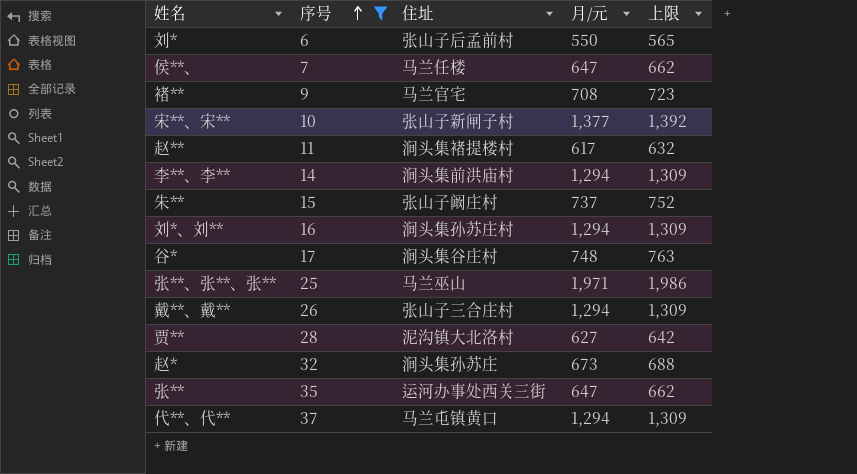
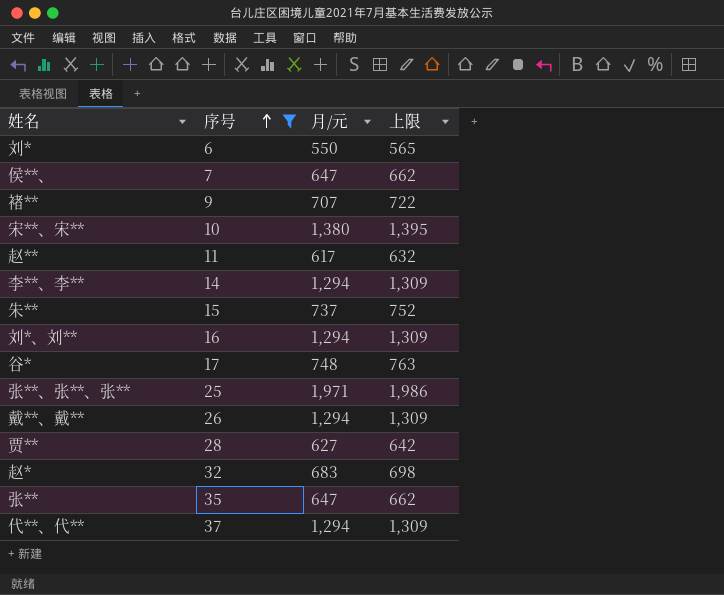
column 住址 | position: 3 -> none
褚** | 月/元: 708 -> 707
褚** | 上限: 723 -> 722
宋**、宋** | 月/元: 1,377 -> 1,380
宋**、宋** | 上限: 1,392 -> 1,395
赵* | 月/元: 673 -> 683
赵* | 上限: 688 -> 698

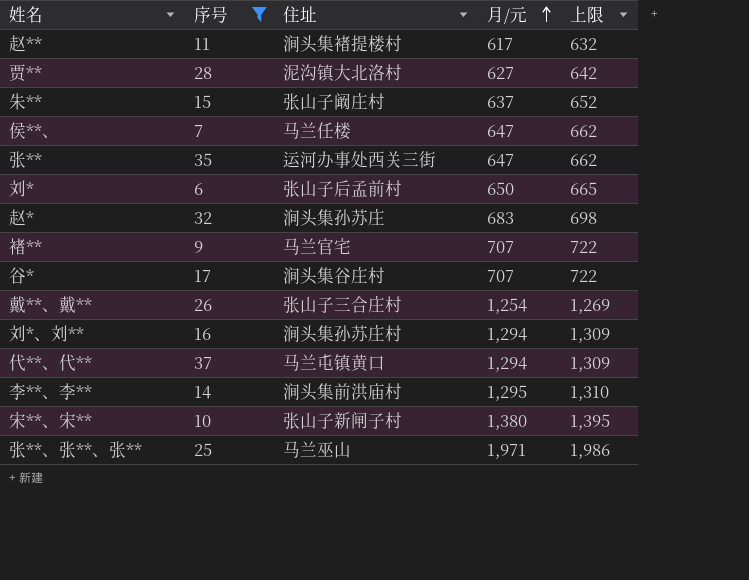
row order: 序号 ascending -> 月/元 ascending
column 住址 | position: none -> 3
朱** | 月/元: 737 -> 637
朱** | 上限: 752 -> 652
刘* | 月/元: 550 -> 650
刘* | 上限: 565 -> 665
谷* | 月/元: 748 -> 707
谷* | 上限: 763 -> 722
戴**、戴** | 月/元: 1,294 -> 1,254
戴**、戴** | 上限: 1,309 -> 1,269
李**、李** | 月/元: 1,294 -> 1,295
李**、李** | 上限: 1,309 -> 1,310

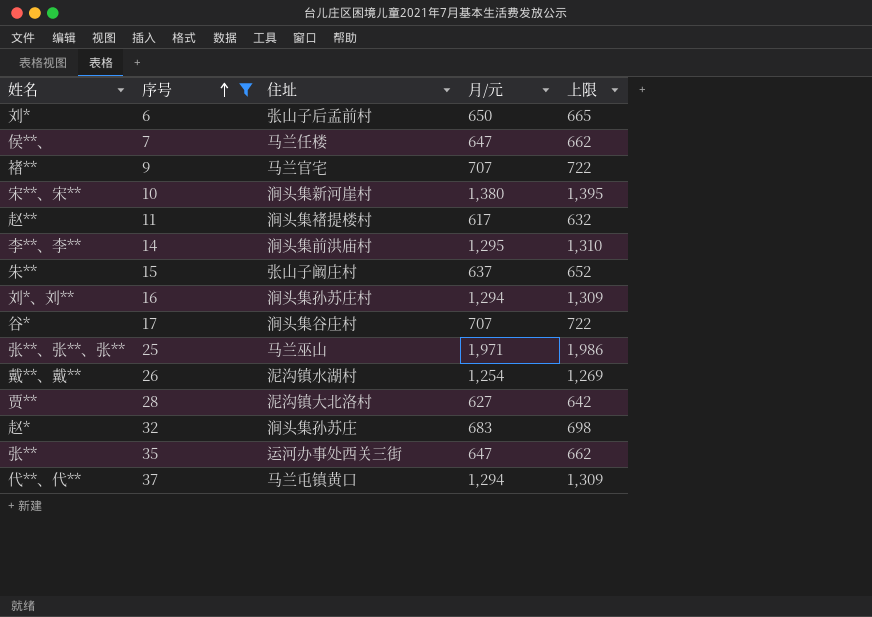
row order: 月/元 ascending -> 序号 ascending
宋**、宋** | 住址: 张山子新闸子村 -> 涧头集新河崖村
戴**、戴** | 住址: 张山子三合庄村 -> 泥沟镇水湖村

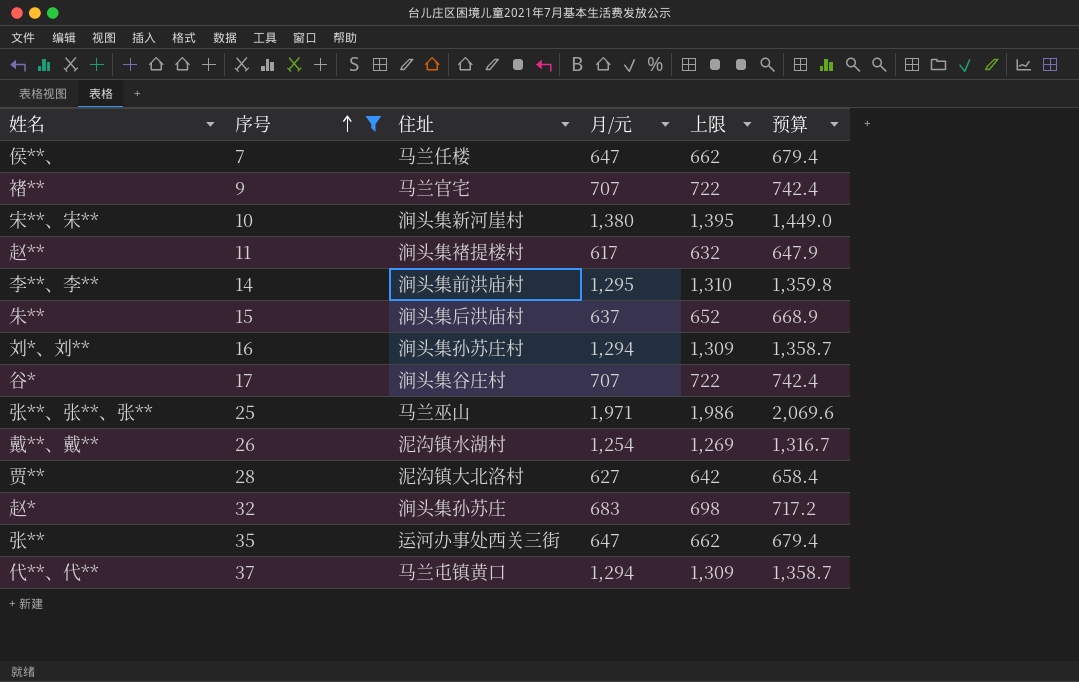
column 预算 | formula: none -> [月/元] * 1.05
row 刘*: 6 | 张山子后孟前村 | 650 | 665 -> none
朱** | 住址: 张山子阚庄村 -> 涧头集后洪庙村

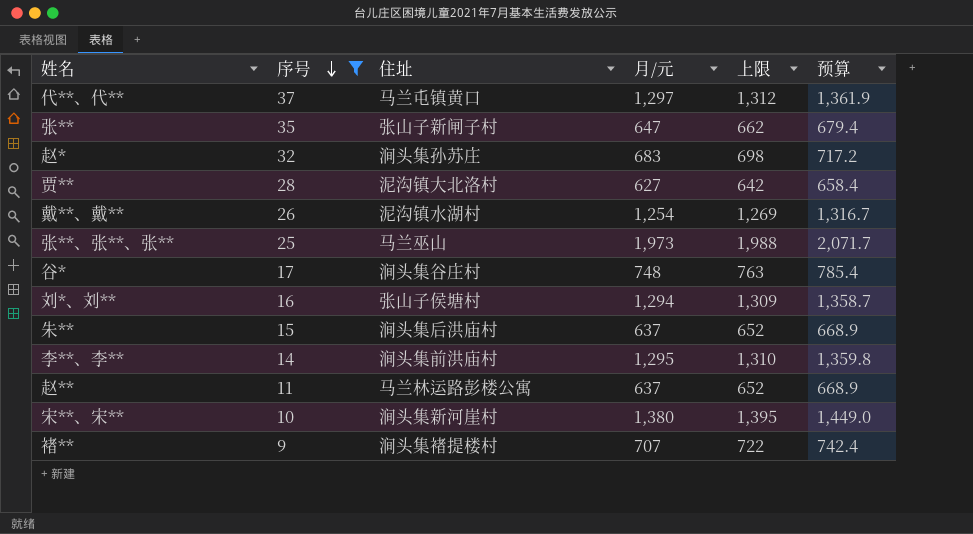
row order: 序号 ascending -> 序号 descending
row 侯**、: 7 | 马兰任楼 | 647 | 662 | 679.4 -> none
代**、代** | 月/元: 1,294 -> 1,297
代**、代** | 上限: 1,309 -> 1,312
代**、代** | 预算: 1,358.7 -> 1,361.9
张** | 住址: 运河办事处西关三街 -> 张山子新闸子村
张**、张**、张** | 月/元: 1,971 -> 1,973
张**、张**、张** | 上限: 1,986 -> 1,988
张**、张**、张** | 预算: 2,069.6 -> 2,071.7
谷* | 月/元: 707 -> 748
谷* | 上限: 722 -> 763
谷* | 预算: 742.4 -> 785.4
刘*、刘** | 住址: 涧头集孙苏庄村 -> 张山子侯塘村
赵** | 住址: 涧头集褚提楼村 -> 马兰林运路彭楼公寓
赵** | 月/元: 617 -> 637
赵** | 上限: 632 -> 652
赵** | 预算: 647.9 -> 668.9
褚** | 住址: 马兰官宅 -> 涧头集褚提楼村

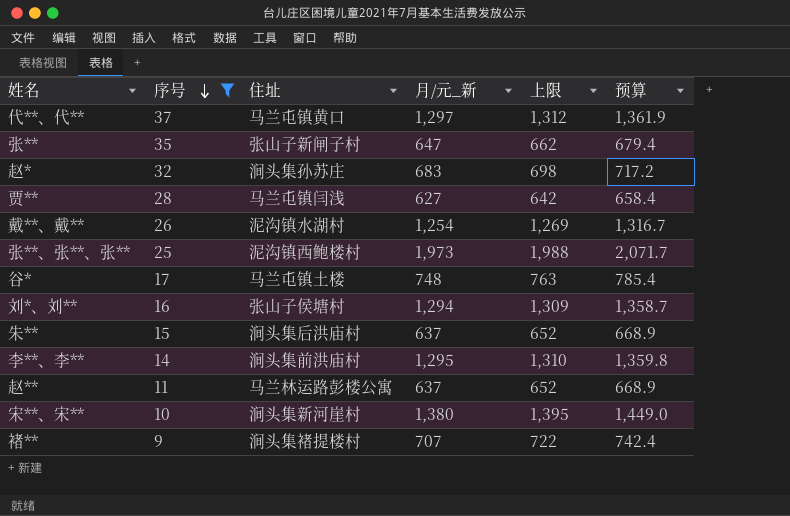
column name: 月/元 -> 月/元_新
贾** | 住址: 泥沟镇大北洛村 -> 马兰屯镇闫浅
张**、张**、张** | 住址: 马兰巫山 -> 泥沟镇西鲍楼村
谷* | 住址: 涧头集谷庄村 -> 马兰屯镇土楼

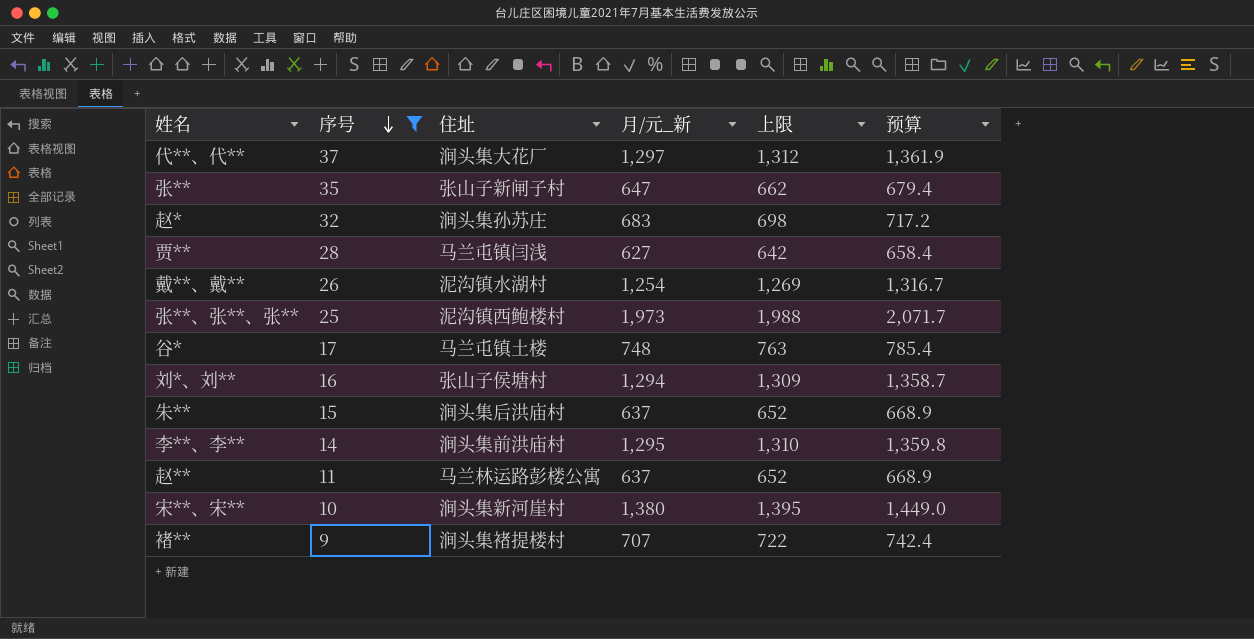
代**、代** | 住址: 马兰屯镇黄口 -> 涧头集大花厂

